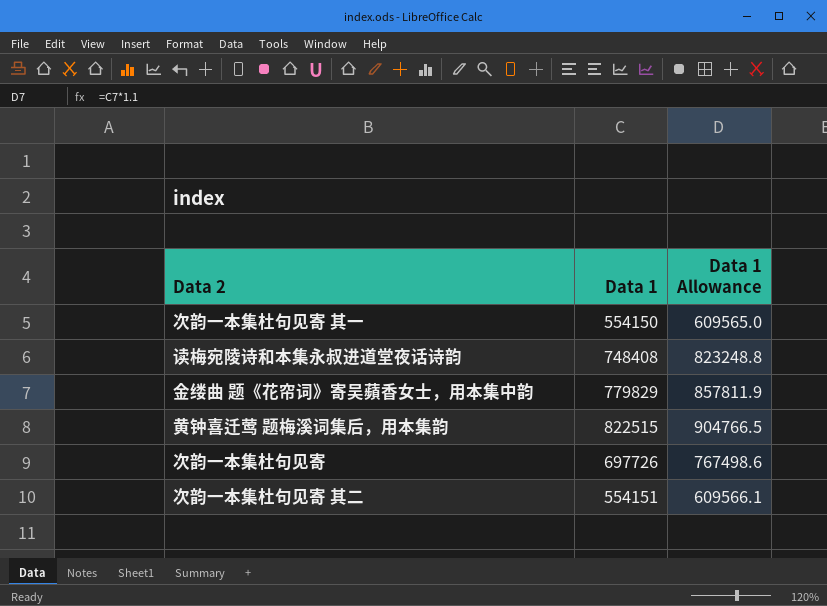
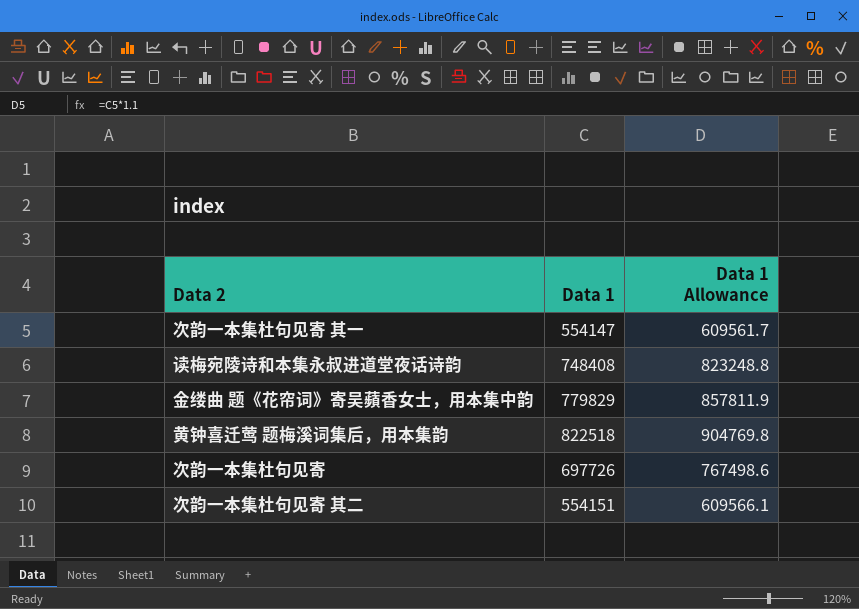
次韵一本集杜句见寄 其一 | Data 1: 554150 -> 554147
次韵一本集杜句见寄 其一 | Data 1 Allowance: 609565.0 -> 609561.7
黄钟喜迁莺 题梅溪词集后，用本集韵 | Data 1: 822515 -> 822518
黄钟喜迁莺 题梅溪词集后，用本集韵 | Data 1 Allowance: 904766.5 -> 904769.8

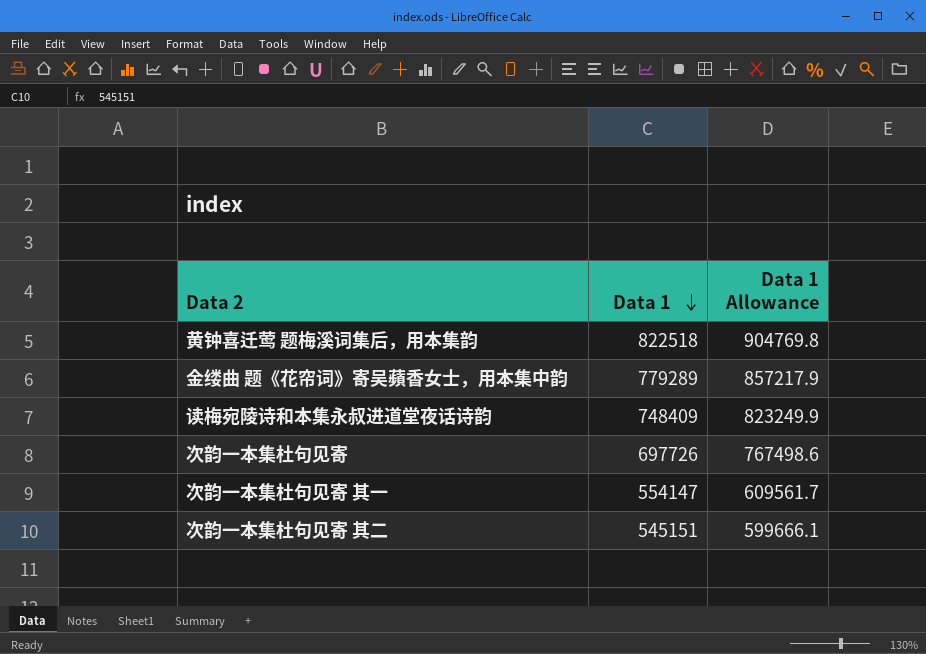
row order: none -> Data 1 descending
金缕曲 题《花帘词》寄吴蘋香女士，用本集中韵 | Data 1: 779829 -> 779289
金缕曲 题《花帘词》寄吴蘋香女士，用本集中韵 | Data 1 Allowance: 857811.9 -> 857217.9
读梅宛陵诗和本集永叔进道堂夜话诗韵 | Data 1: 748408 -> 748409
读梅宛陵诗和本集永叔进道堂夜话诗韵 | Data 1 Allowance: 823248.8 -> 823249.9
次韵一本集杜句见寄 其二 | Data 1: 554151 -> 545151
次韵一本集杜句见寄 其二 | Data 1 Allowance: 609566.1 -> 599666.1

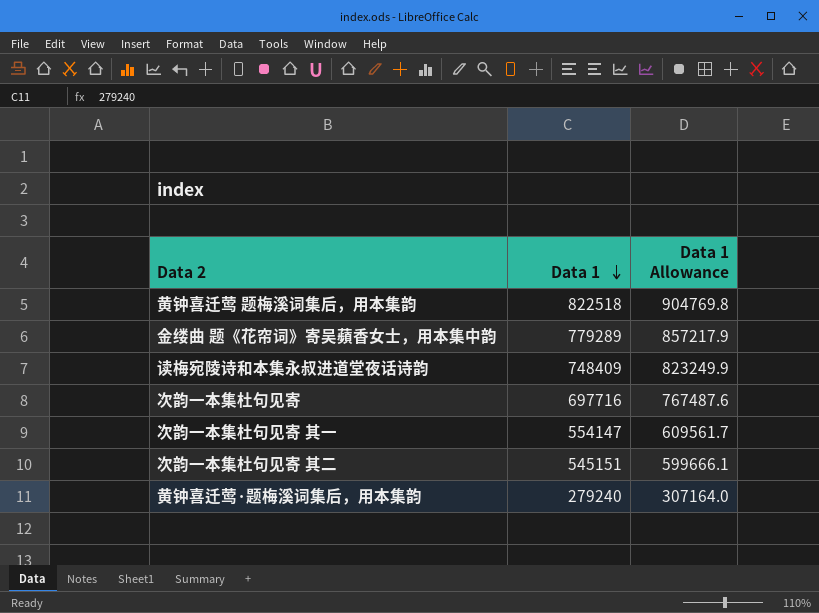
次韵一本集杜句见寄 | Data 1: 697726 -> 697716
次韵一本集杜句见寄 | Data 1 Allowance: 767498.6 -> 767487.6
row 黄钟喜迁莺·题梅溪词集后，用本集韵: none -> 279240 | 307164.0

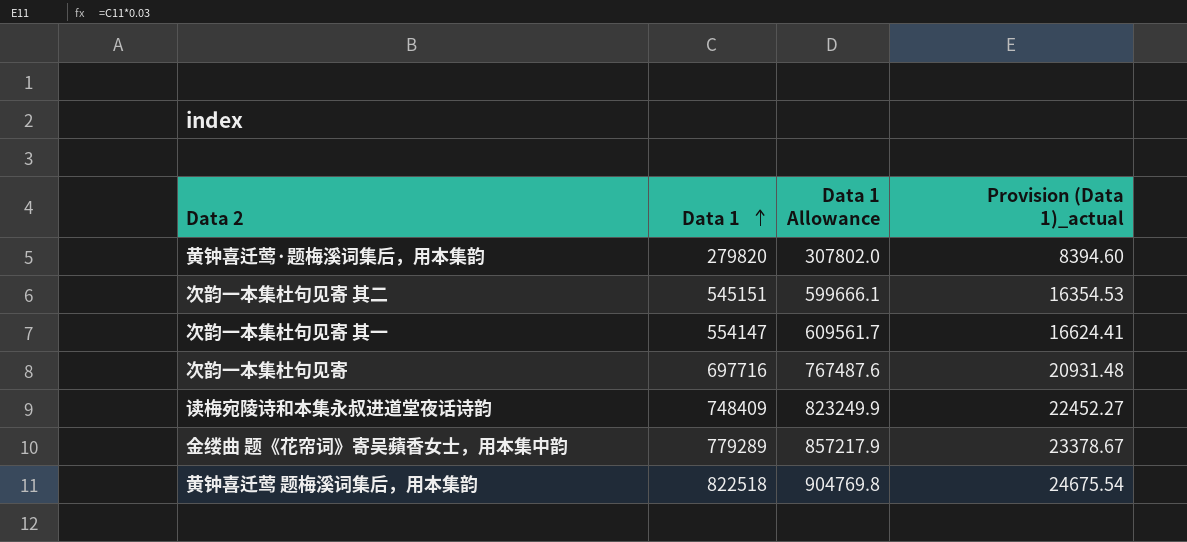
row order: Data 1 descending -> Data 1 ascending
column Provision (Data 1)_actual | formula: none -> [Data 1] * 0.03
黄钟喜迁莺·题梅溪词集后，用本集韵 | Data 1: 279240 -> 279820
黄钟喜迁莺·题梅溪词集后，用本集韵 | Data 1 Allowance: 307164.0 -> 307802.0

